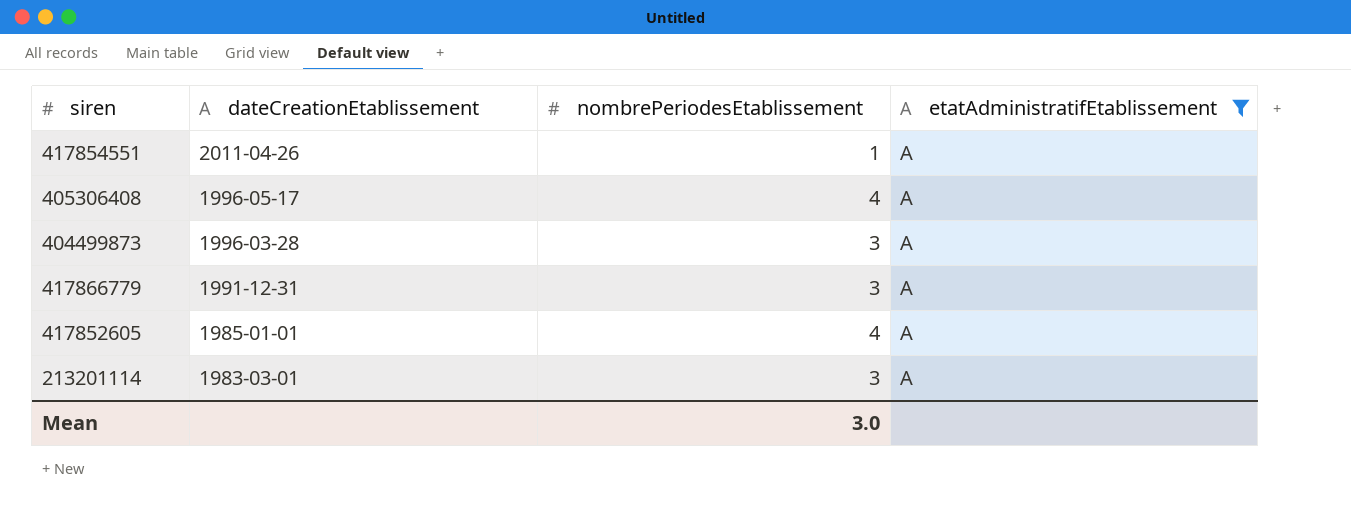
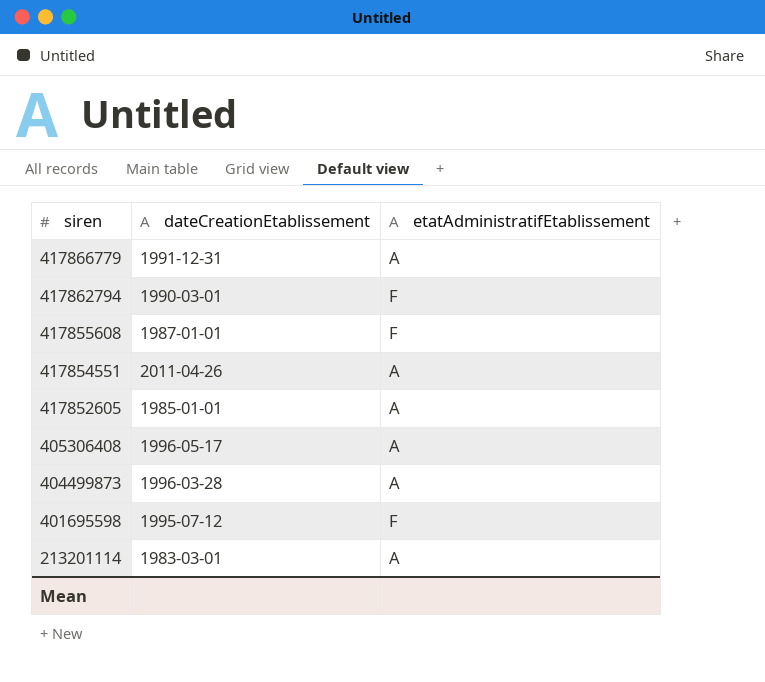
filter: etatAdministratifEtablissement = A -> none
row order: dateCreationEtablissement descending -> siren descending
column nombrePeriodesEtablissement | position: 3 -> none

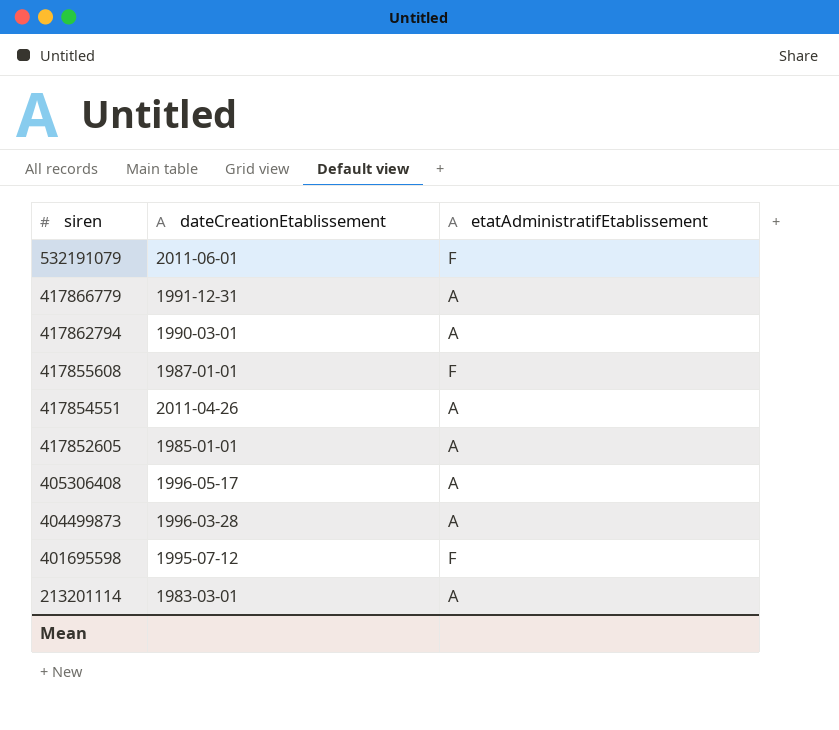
row 532191079: none -> 2011-06-01 | F
417862794 | etatAdministratifEtablissement: F -> A

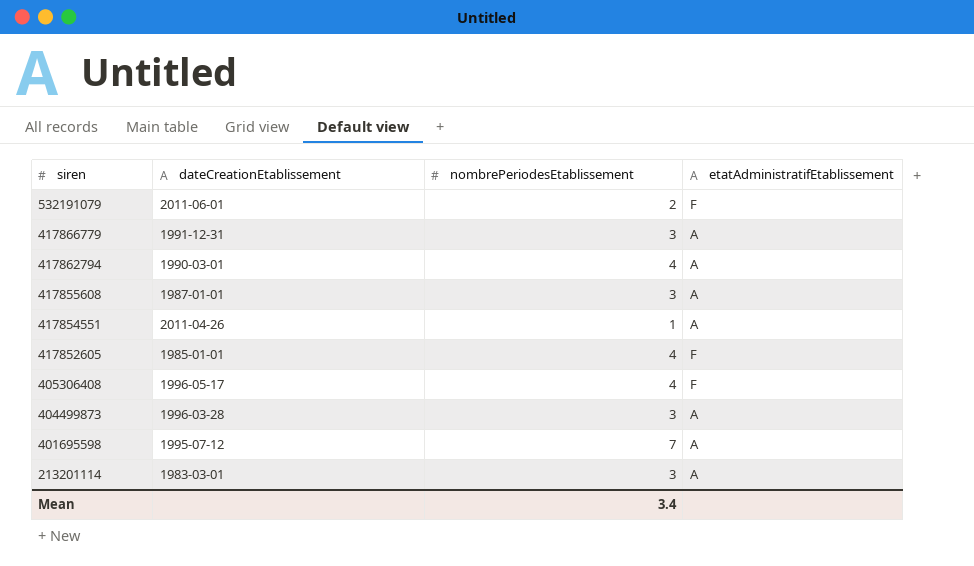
column nombrePeriodesEtablissement | position: none -> 3
417855608 | etatAdministratifEtablissement: F -> A
417852605 | etatAdministratifEtablissement: A -> F
405306408 | etatAdministratifEtablissement: A -> F
401695598 | etatAdministratifEtablissement: F -> A

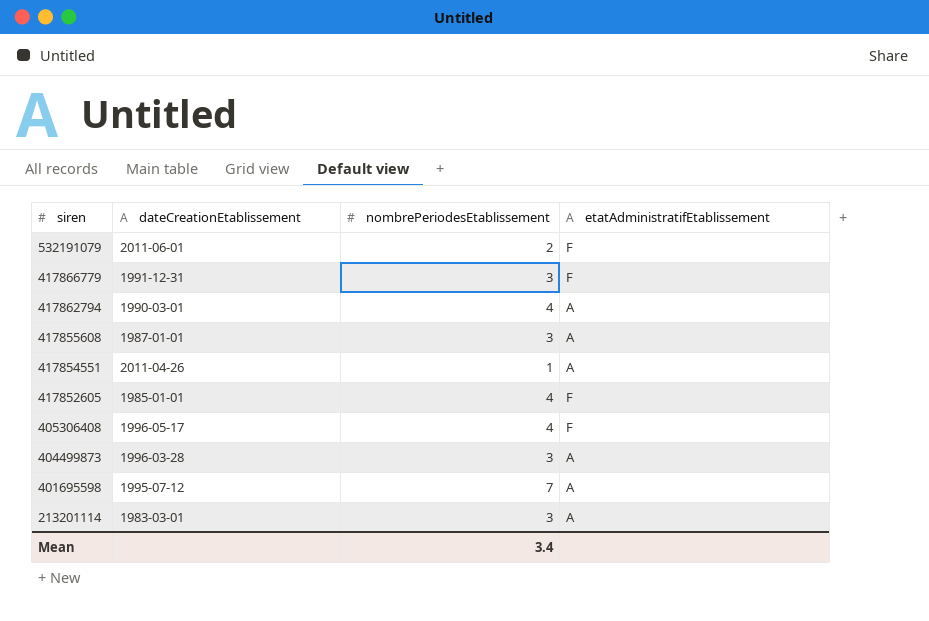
417866779 | etatAdministratifEtablissement: A -> F

